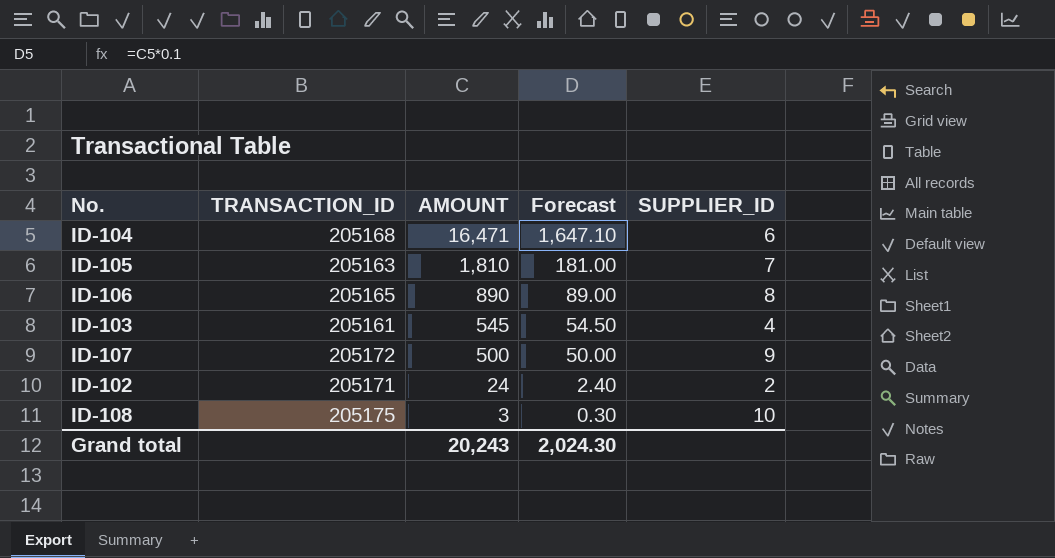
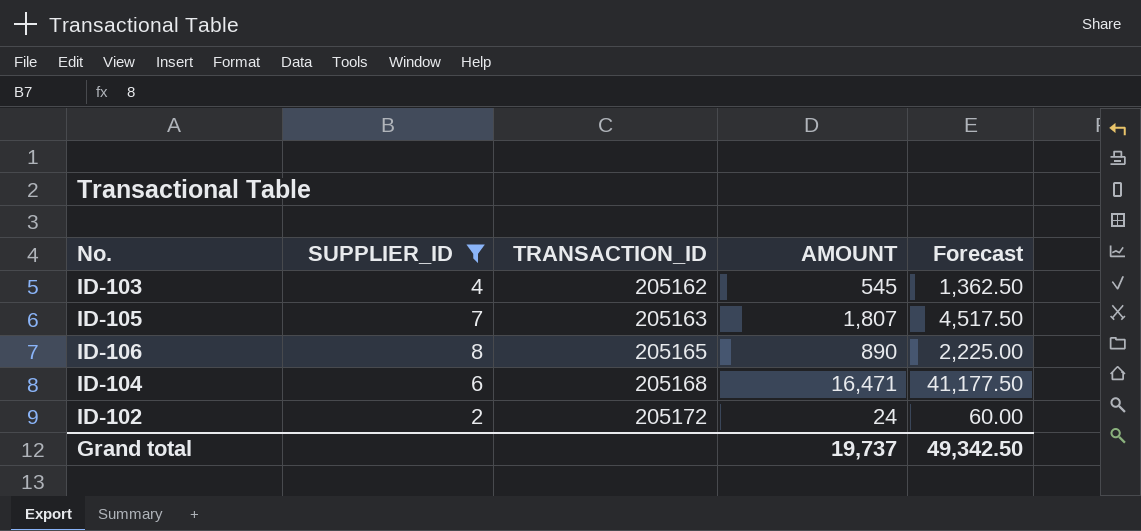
filter: none -> SUPPLIER_ID <= 8
row order: AMOUNT descending -> TRANSACTION_ID ascending
column SUPPLIER_ID | position: 5 -> 2
column Forecast | formula: [AMOUNT] * 0.1 -> [AMOUNT] * 2.5
ID-103 | TRANSACTION_ID: 205161 -> 205162
ID-105 | AMOUNT: 1,810 -> 1,807
ID-102 | TRANSACTION_ID: 205171 -> 205172
Grand total | AMOUNT: 20,243 -> 19,737
Grand total | Forecast: 2,024.30 -> 49,342.50

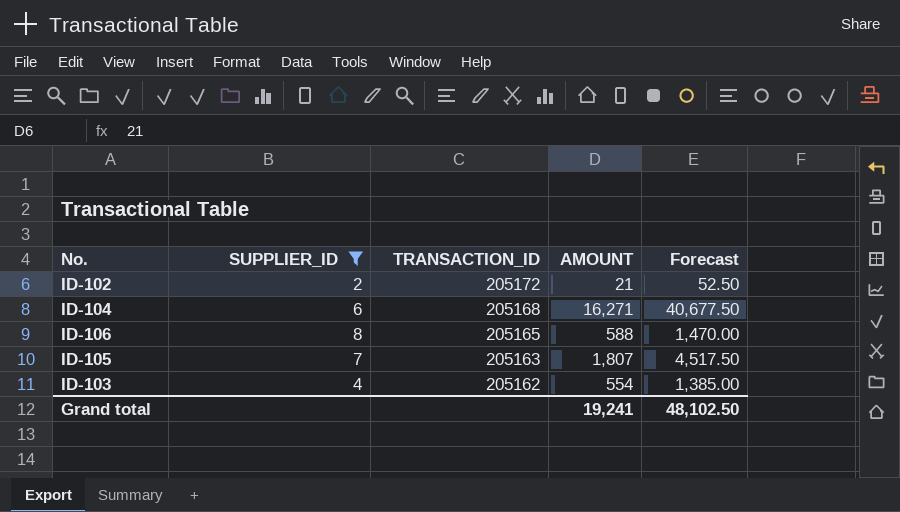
row order: TRANSACTION_ID ascending -> TRANSACTION_ID descending
ID-102 | AMOUNT: 24 -> 21
ID-102 | Forecast: 60.00 -> 52.50
ID-104 | AMOUNT: 16,471 -> 16,271
ID-104 | Forecast: 41,177.50 -> 40,677.50
ID-106 | AMOUNT: 890 -> 588
ID-106 | Forecast: 2,225.00 -> 1,470.00
ID-103 | AMOUNT: 545 -> 554
ID-103 | Forecast: 1,362.50 -> 1,385.00
Grand total | AMOUNT: 19,737 -> 19,241
Grand total | Forecast: 49,342.50 -> 48,102.50

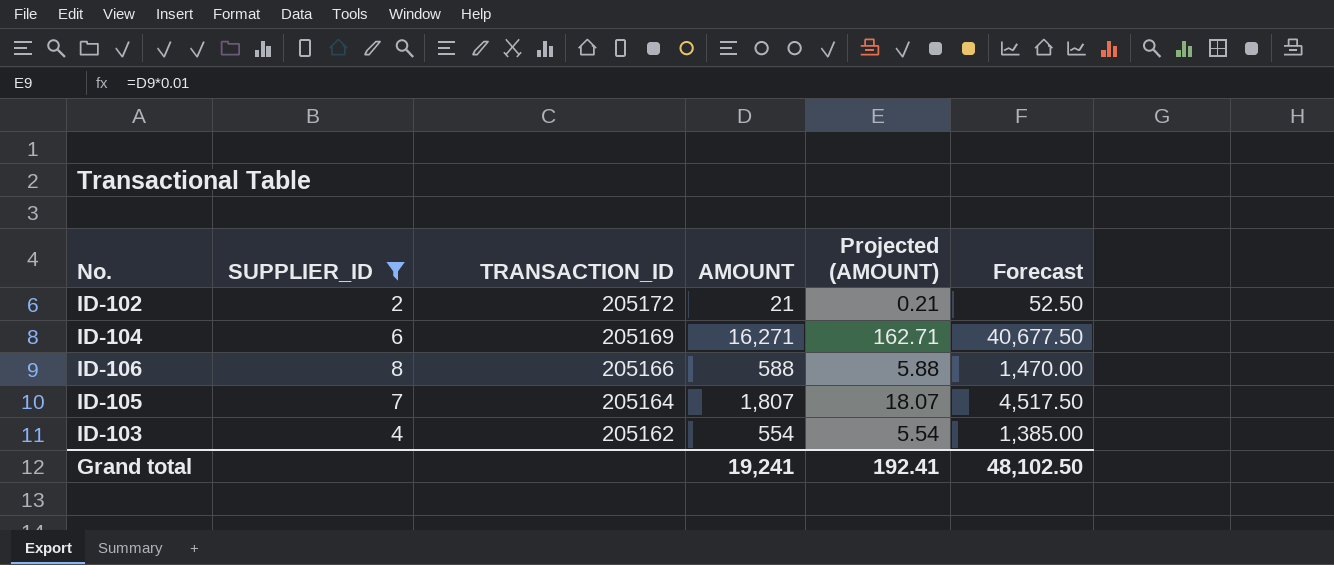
column Projected (AMOUNT) | formula: none -> [AMOUNT] * 0.01
ID-104 | TRANSACTION_ID: 205168 -> 205169
ID-106 | TRANSACTION_ID: 205165 -> 205166
ID-105 | TRANSACTION_ID: 205163 -> 205164

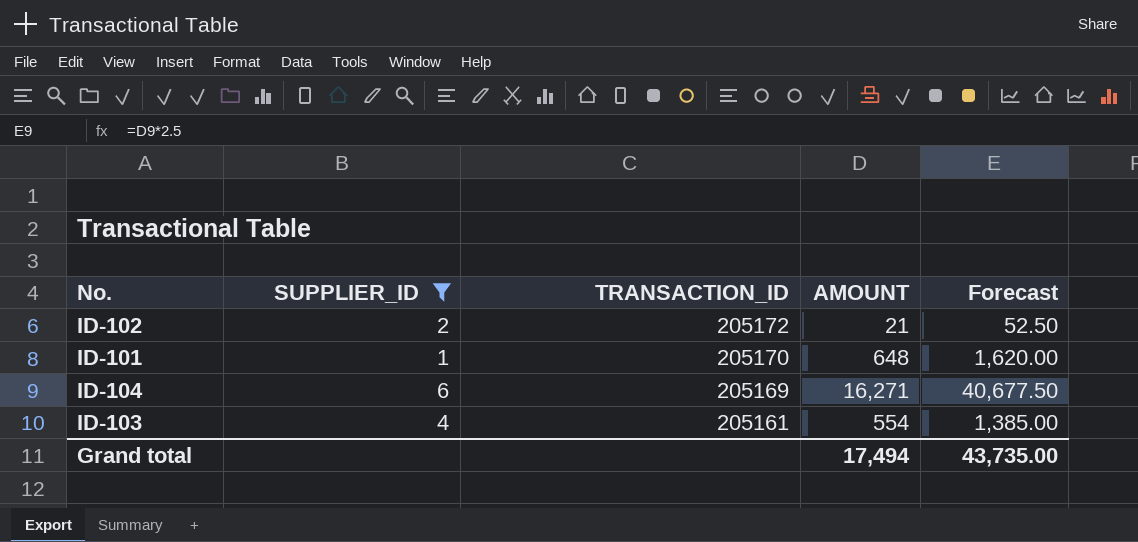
column Projected (AMOUNT) | formula: [AMOUNT] * 0.01 -> none
row ID-106: 8 | 205166 | 588 | 5.88 | 1,470.00 -> none
row ID-105: 7 | 205164 | 1,807 | 18.07 | 4,517.50 -> none
row ID-101: none -> 1 | 205170 | 648 | 1,620.00
ID-103 | TRANSACTION_ID: 205162 -> 205161
Grand total | AMOUNT: 19,241 -> 17,494
Grand total | Forecast: 48,102.50 -> 43,735.00

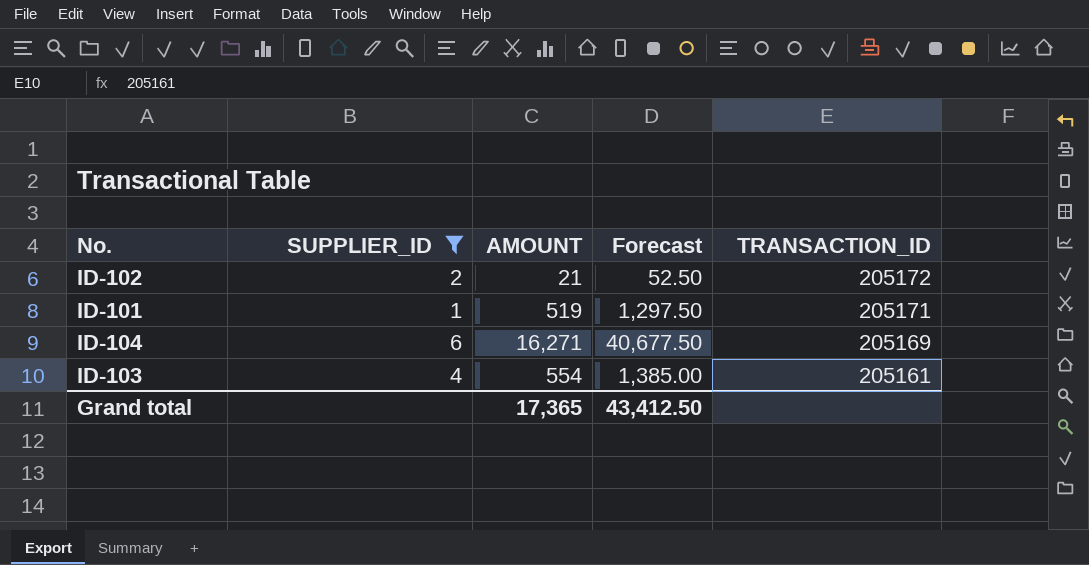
column TRANSACTION_ID | position: 3 -> 5
ID-101 | AMOUNT: 648 -> 519
ID-101 | Forecast: 1,620.00 -> 1,297.50
ID-101 | TRANSACTION_ID: 205170 -> 205171
Grand total | AMOUNT: 17,494 -> 17,365
Grand total | Forecast: 43,735.00 -> 43,412.50

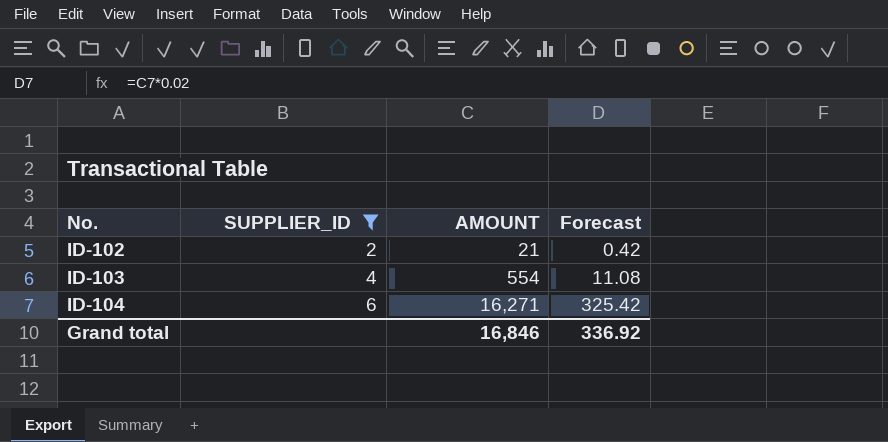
row order: TRANSACTION_ID descending -> No. ascending
column TRANSACTION_ID | position: 5 -> none
column Forecast | formula: [AMOUNT] * 2.5 -> [AMOUNT] * 0.02
row ID-101: 1 | 519 | 1,297.50 | 205171 -> none
Grand total | AMOUNT: 17,365 -> 16,846
Grand total | Forecast: 43,412.50 -> 336.92

